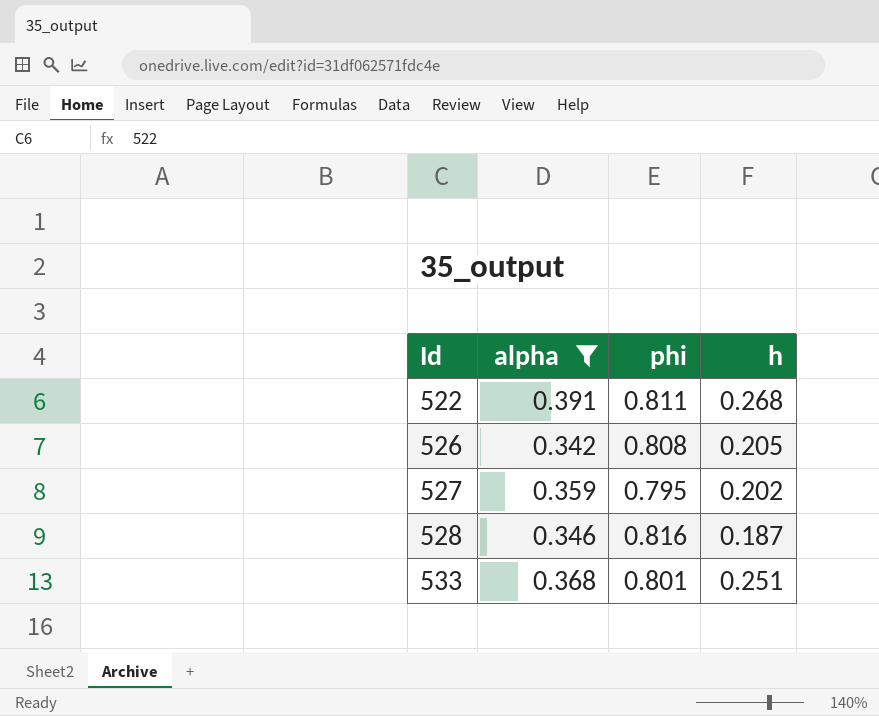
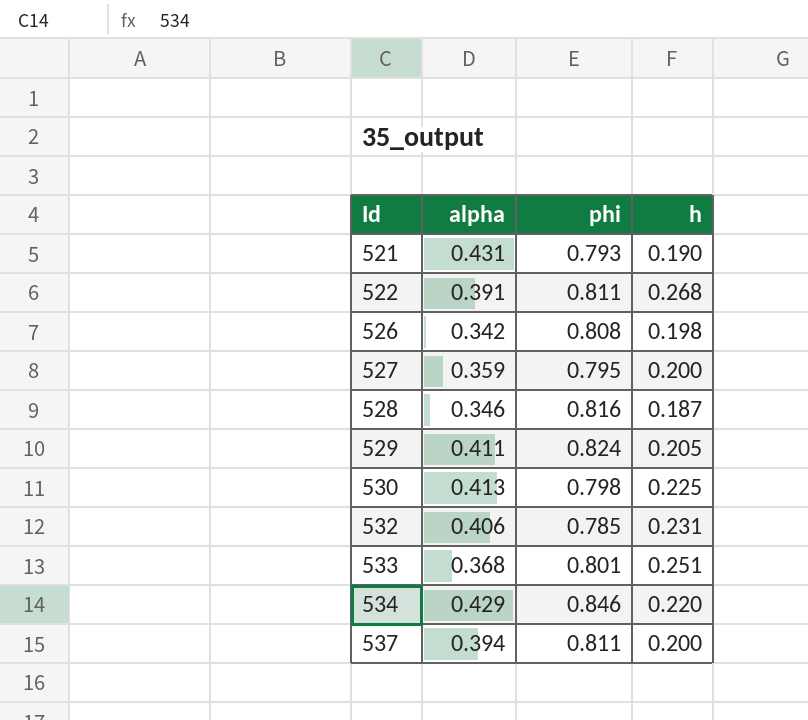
filter: alpha <= 0.391 -> none
526 | h: 0.205 -> 0.198
527 | h: 0.202 -> 0.200

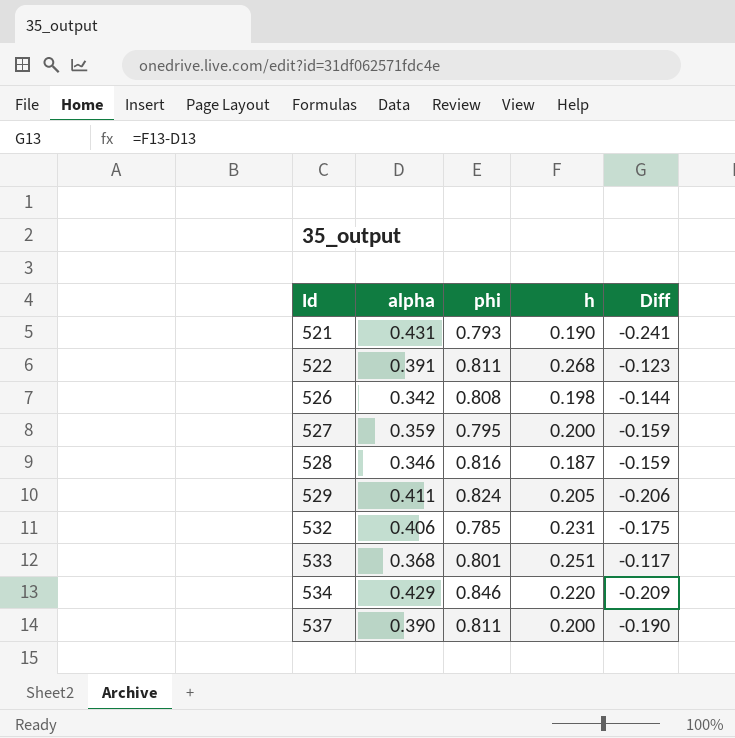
column Diff | formula: none -> [h] - [alpha]
row 530: 0.413 | 0.798 | 0.225 -> none
537 | alpha: 0.394 -> 0.390

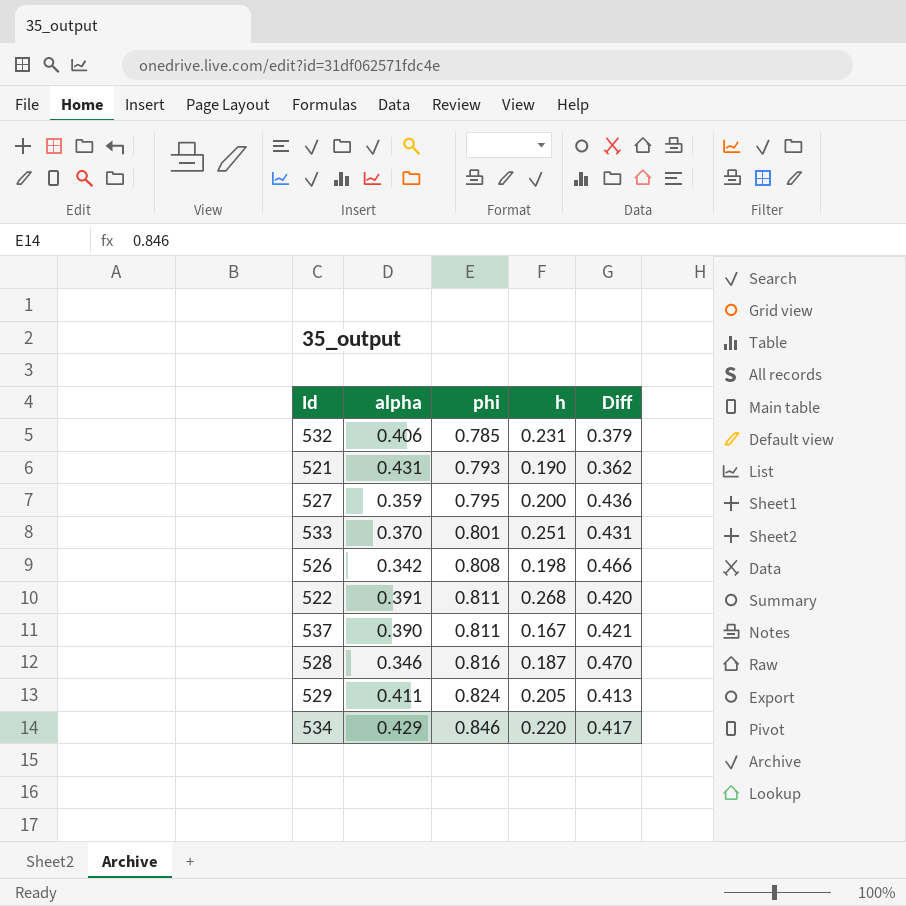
row order: Id ascending -> phi ascending
column Diff | formula: [h] - [alpha] -> [phi] - [alpha]
533 | alpha: 0.368 -> 0.370
537 | h: 0.200 -> 0.167

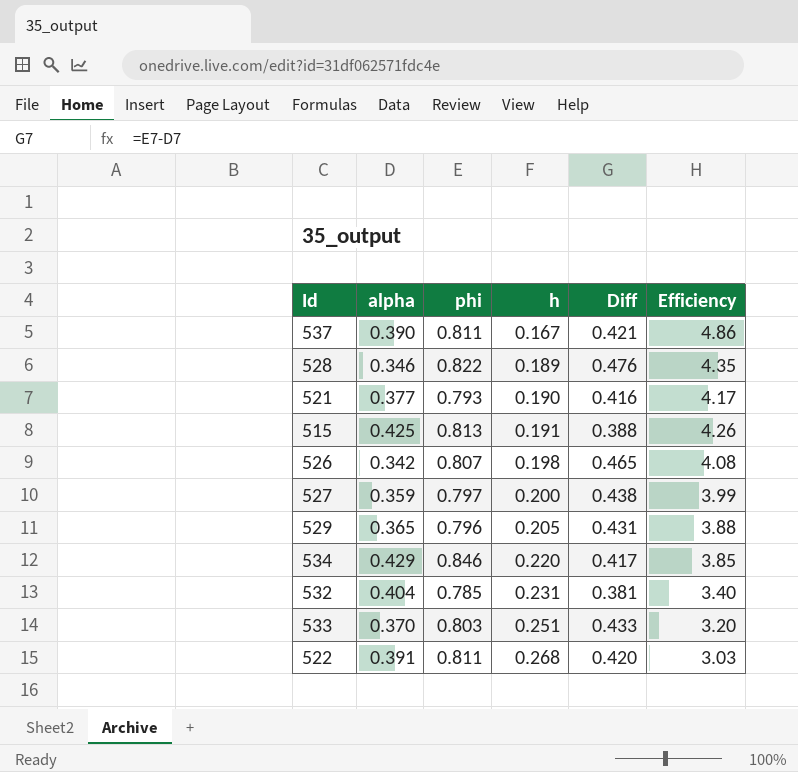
row order: phi ascending -> h ascending
column Efficiency | formula: none -> [phi] / [h]
528 | phi: 0.816 -> 0.822
528 | h: 0.187 -> 0.189
528 | Diff: 0.470 -> 0.476
521 | alpha: 0.431 -> 0.377
521 | Diff: 0.362 -> 0.416
row 515: none -> 0.425 | 0.813 | 0.191 | 0.388 | 4.26
526 | phi: 0.808 -> 0.807
526 | Diff: 0.466 -> 0.465
527 | phi: 0.795 -> 0.797
527 | Diff: 0.436 -> 0.438
529 | alpha: 0.411 -> 0.365
529 | phi: 0.824 -> 0.796
529 | Diff: 0.413 -> 0.431
532 | alpha: 0.406 -> 0.404
532 | Diff: 0.379 -> 0.381
533 | phi: 0.801 -> 0.803
533 | Diff: 0.431 -> 0.433

